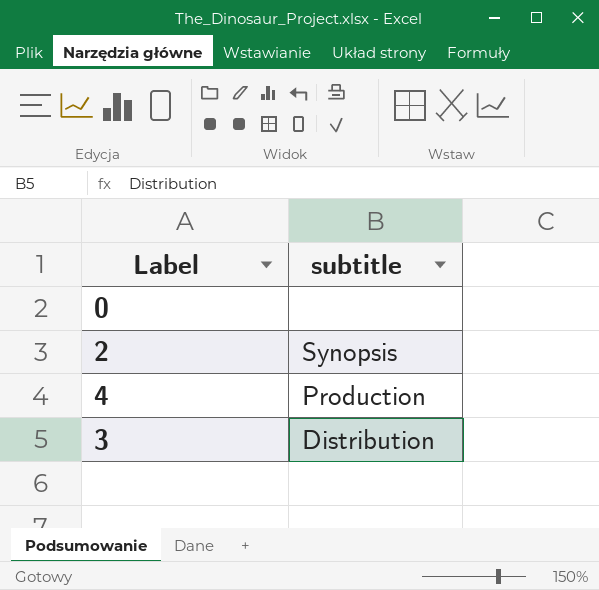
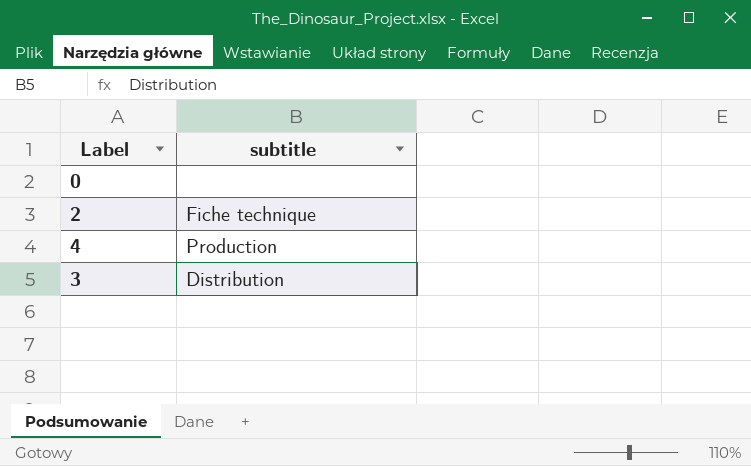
2 | subtitle: Synopsis -> Fiche technique

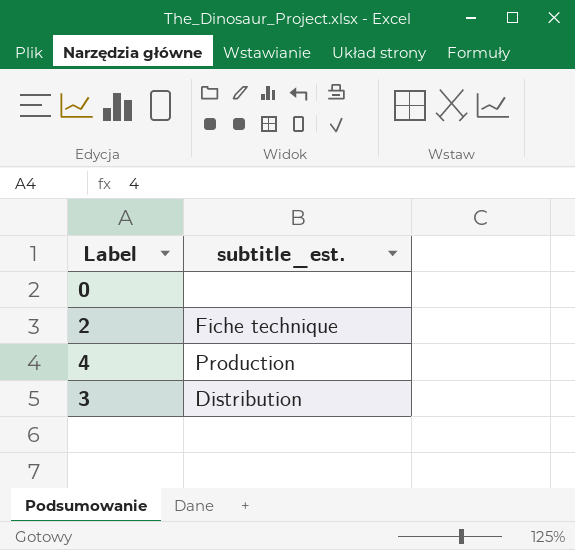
column name: subtitle -> subtitle_est.

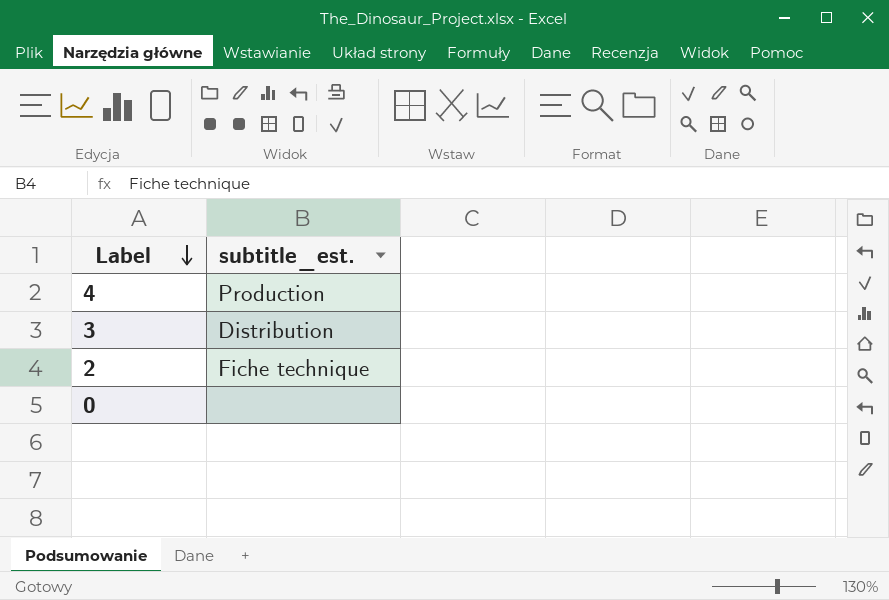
row order: none -> Label descending

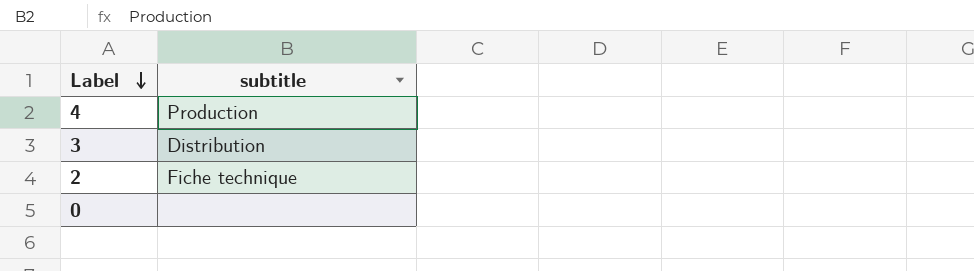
column name: subtitle_est. -> subtitle

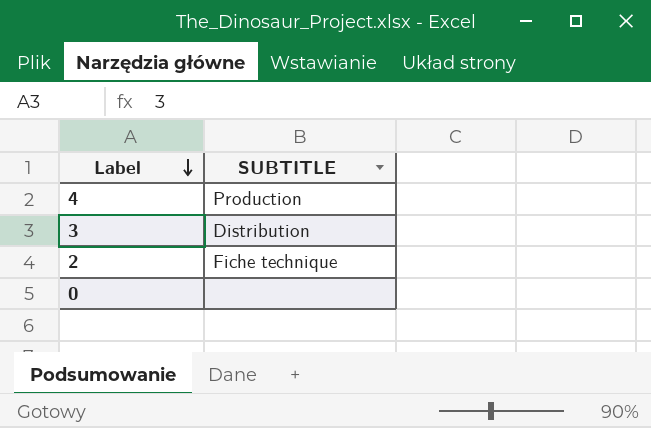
column name: subtitle -> SUBTITLE

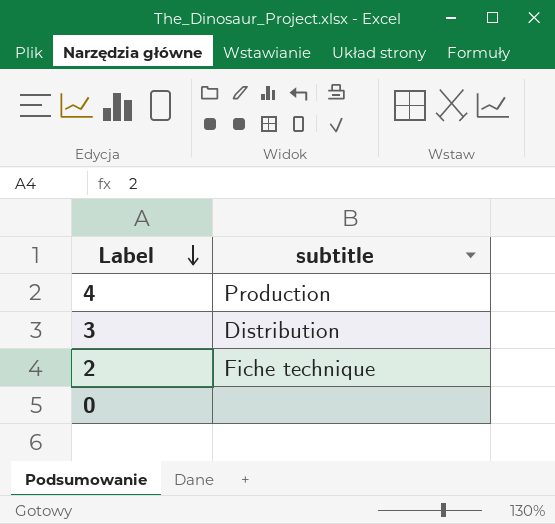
column name: SUBTITLE -> subtitle

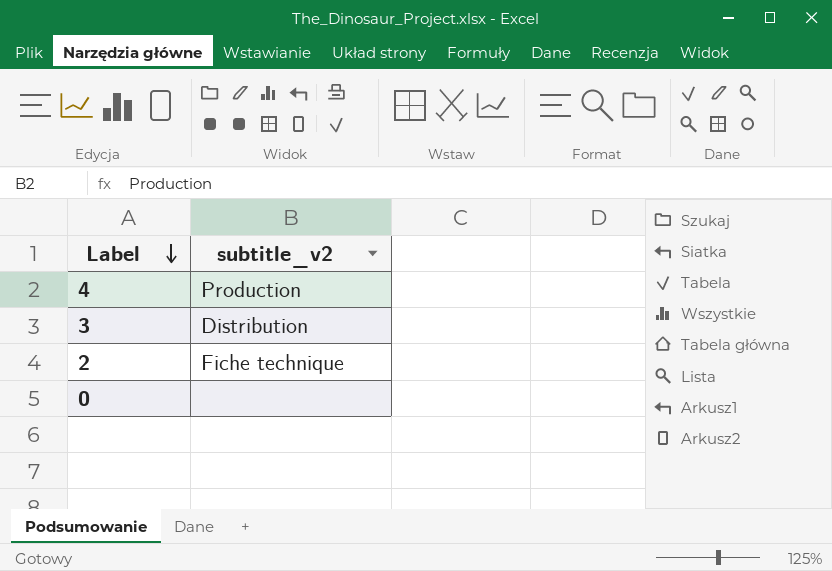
column name: subtitle -> subtitle_v2

